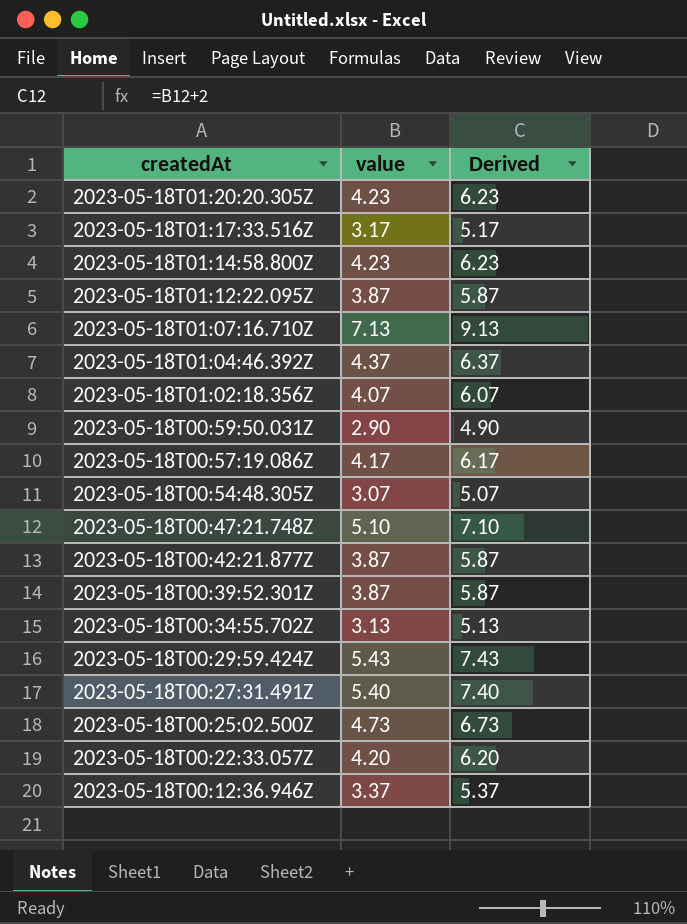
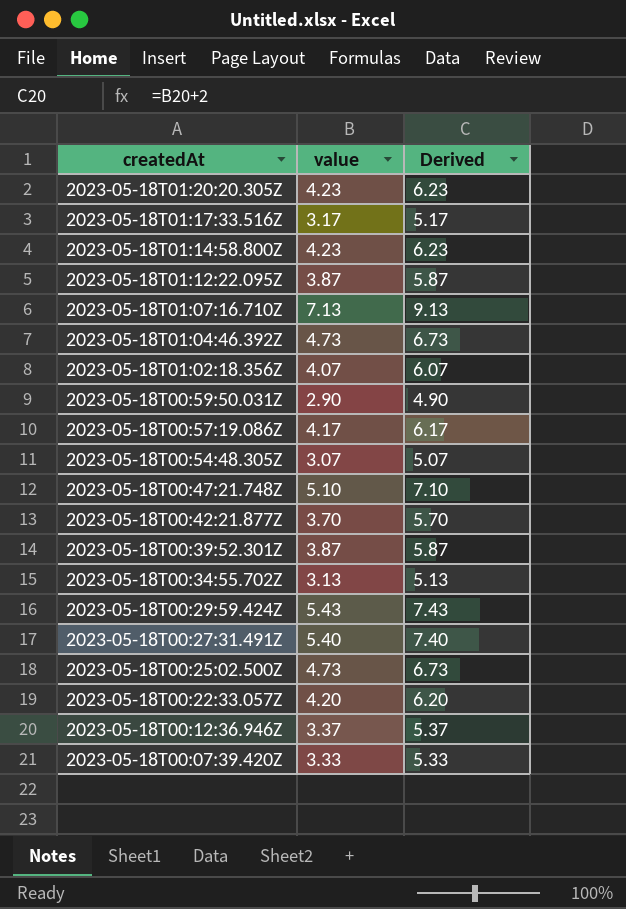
2023-05-18T01:04:46.392Z | value: 4.37 -> 4.73
2023-05-18T01:04:46.392Z | Derived: 6.37 -> 6.73
2023-05-18T00:42:21.877Z | value: 3.87 -> 3.70
2023-05-18T00:42:21.877Z | Derived: 5.87 -> 5.70
row 2023-05-18T00:07:39.420Z: none -> 3.33 | 5.33

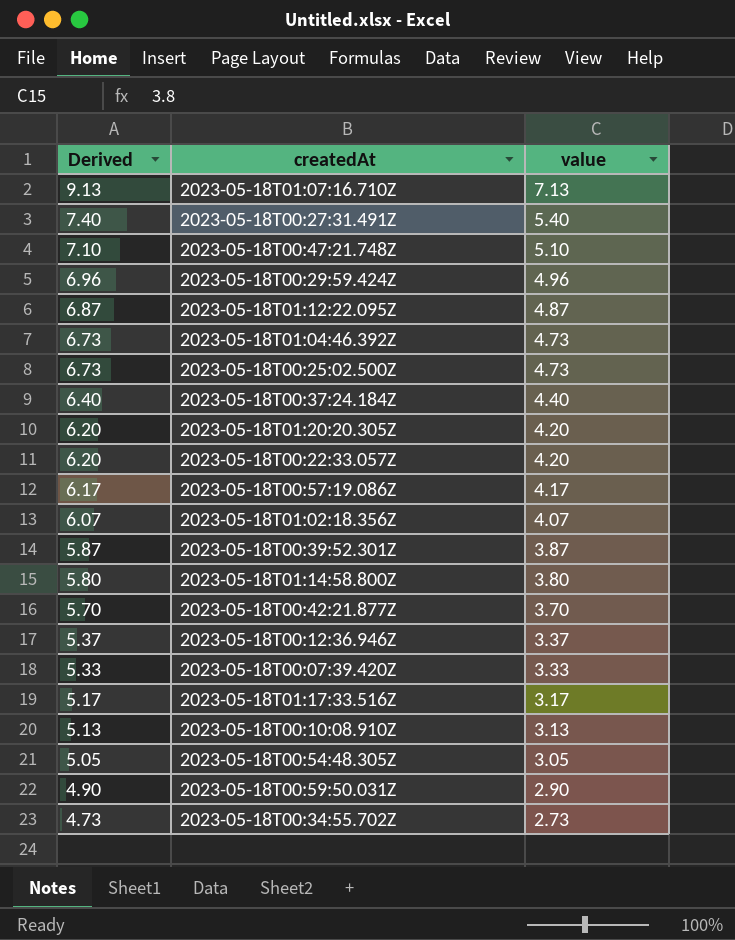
row order: createdAt descending -> Derived descending
column Derived | position: 3 -> 1
2023-05-18T00:29:59.424Z | Derived: 7.43 -> 6.96
2023-05-18T00:29:59.424Z | value: 5.43 -> 4.96
2023-05-18T01:12:22.095Z | Derived: 5.87 -> 6.87
2023-05-18T01:12:22.095Z | value: 3.87 -> 4.87
row 2023-05-18T00:37:24.184Z: none -> 6.40 | 4.40
2023-05-18T01:20:20.305Z | Derived: 6.23 -> 6.20
2023-05-18T01:20:20.305Z | value: 4.23 -> 4.20
2023-05-18T01:14:58.800Z | Derived: 6.23 -> 5.80
2023-05-18T01:14:58.800Z | value: 4.23 -> 3.80
row 2023-05-18T00:10:08.910Z: none -> 5.13 | 3.13
2023-05-18T00:54:48.305Z | Derived: 5.07 -> 5.05
2023-05-18T00:54:48.305Z | value: 3.07 -> 3.05
2023-05-18T00:34:55.702Z | Derived: 5.13 -> 4.73
2023-05-18T00:34:55.702Z | value: 3.13 -> 2.73

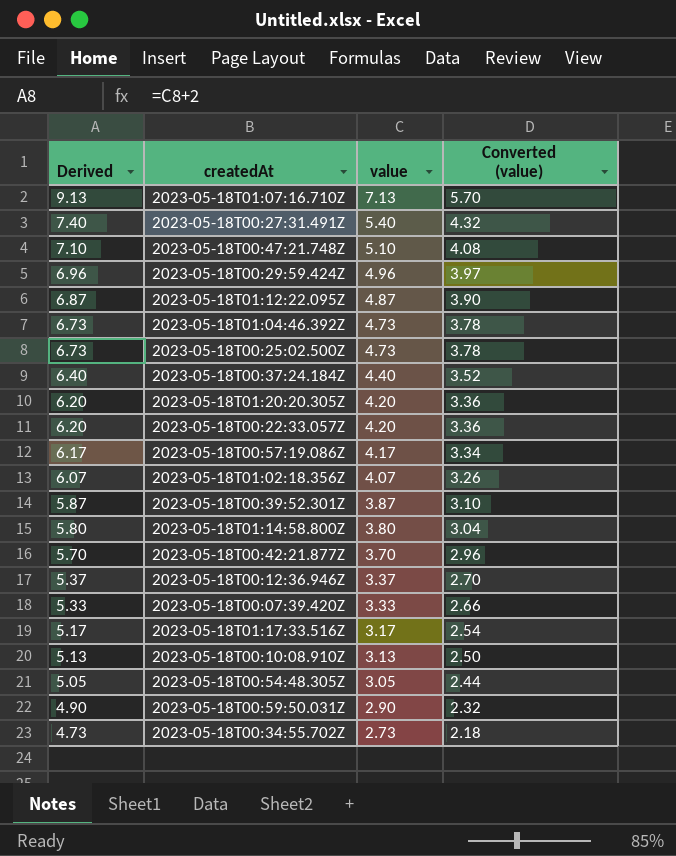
column Converted (value) | formula: none -> [value] * 0.8

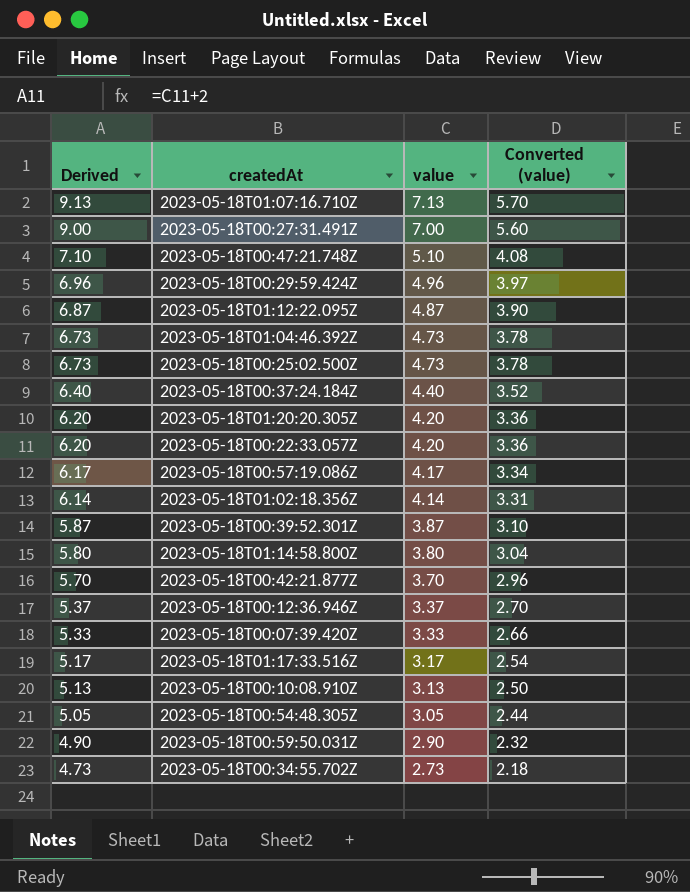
2023-05-18T00:27:31.491Z | Derived: 7.40 -> 9.00
2023-05-18T00:27:31.491Z | value: 5.40 -> 7.00
2023-05-18T00:27:31.491Z | Converted (value): 4.32 -> 5.60
2023-05-18T01:02:18.356Z | Derived: 6.07 -> 6.14
2023-05-18T01:02:18.356Z | value: 4.07 -> 4.14
2023-05-18T01:02:18.356Z | Converted (value): 3.26 -> 3.31

